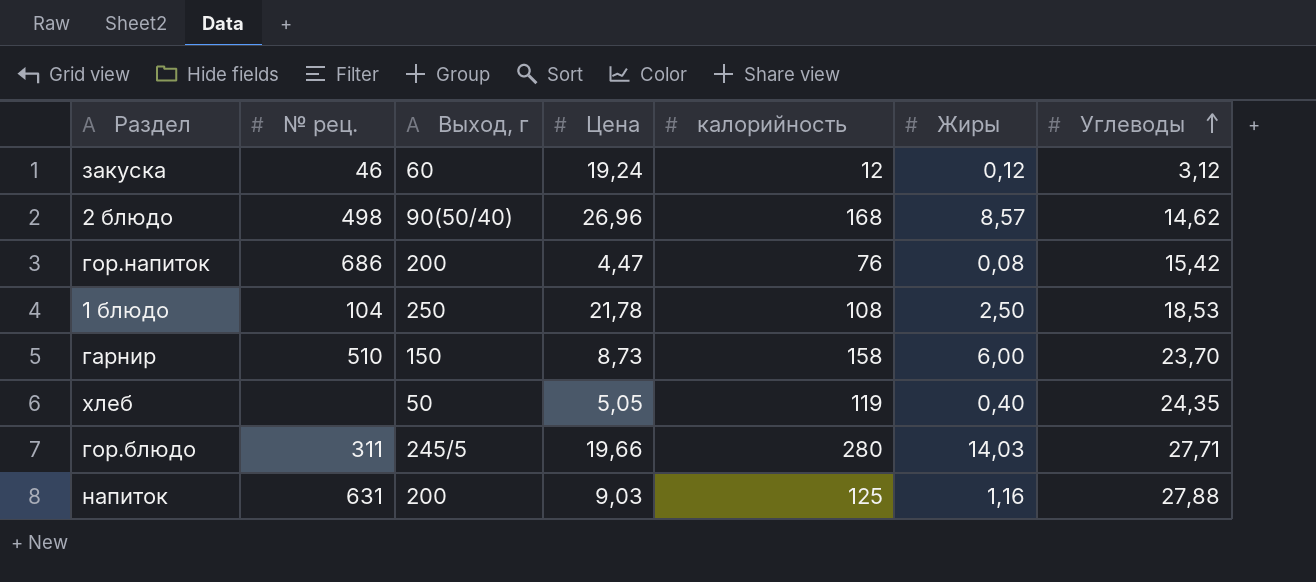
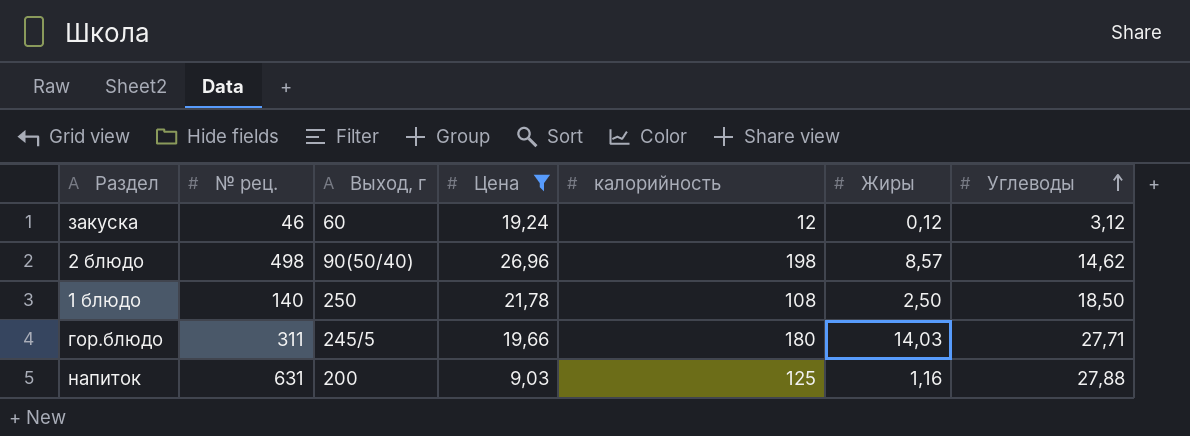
filter: none -> Цена >= 9,03
2 блюдо | калорийность: 168 -> 198
1 блюдо | № рец.: 104 -> 140
1 блюдо | Углеводы: 18,53 -> 18,50
гор.блюдо | калорийность: 280 -> 180

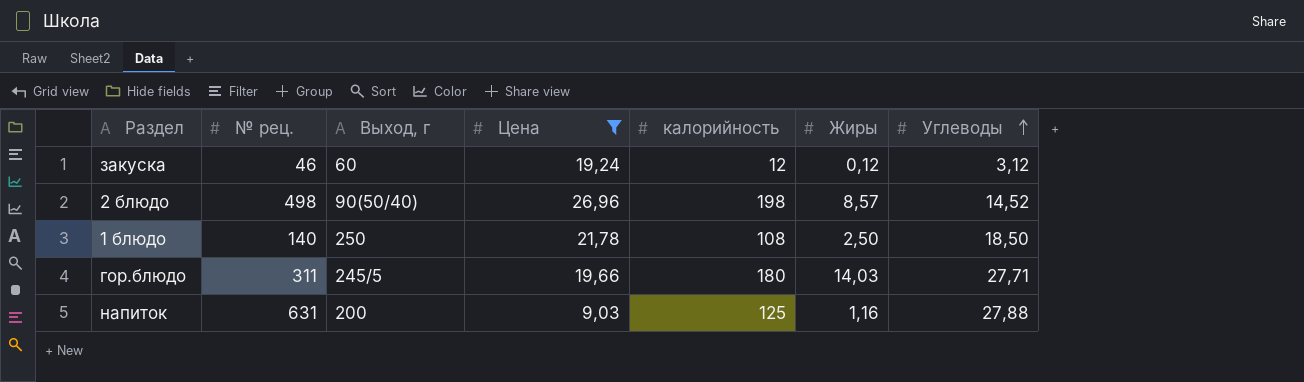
2 блюдо | Углеводы: 14,62 -> 14,52

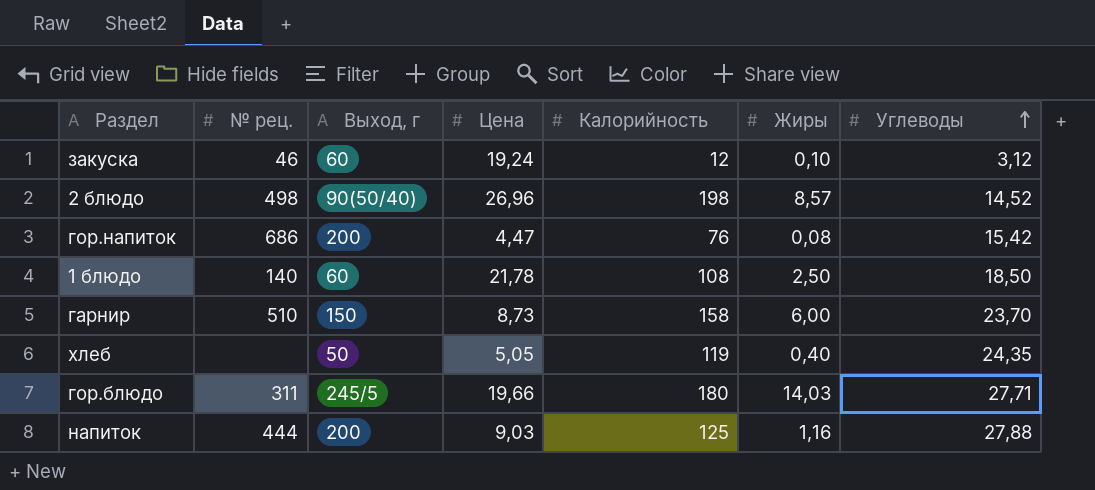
filter: Цена >= 9,03 -> none
column name: калорийность -> Калорийность
закуска | Жиры: 0,12 -> 0,10
1 блюдо | Выход, г: 250 -> 60
напиток | № рец.: 631 -> 444

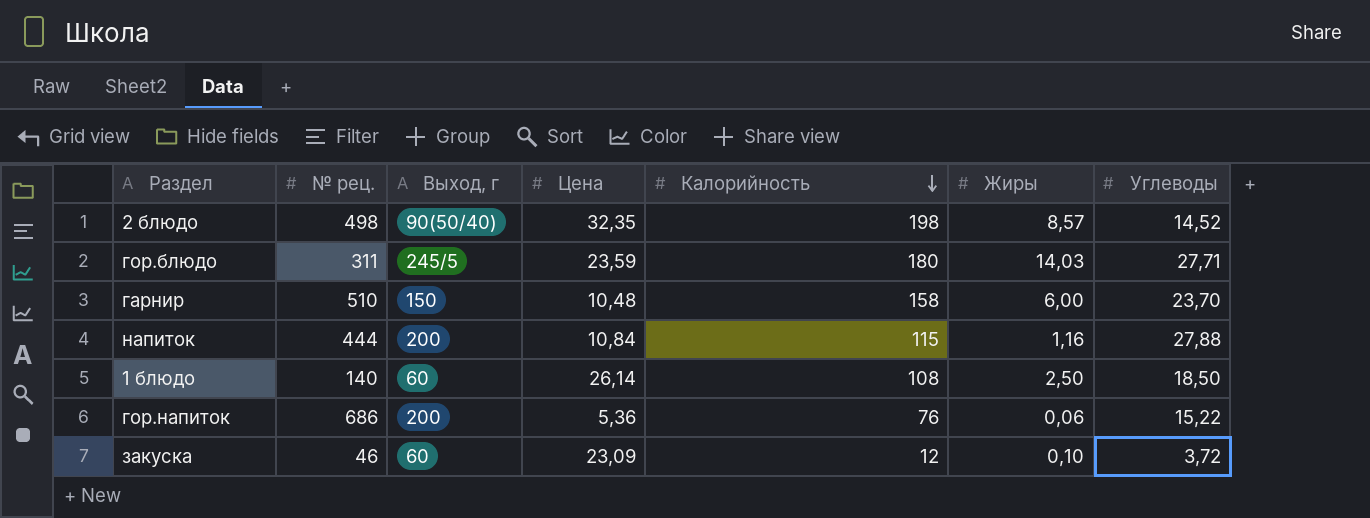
row order: Углеводы ascending -> Калорийность descending
row хлеб: none | 50 | 5,05 | 119 | 0,40 | 24,35 -> none
2 блюдо | Цена: 26,96 -> 32,35
гор.блюдо | Цена: 19,66 -> 23,59
гарнир | Цена: 8,73 -> 10,48
напиток | Цена: 9,03 -> 10,84
напиток | Калорийность: 125 -> 115
1 блюдо | Цена: 21,78 -> 26,14
гор.напиток | Цена: 4,47 -> 5,36
гор.напиток | Жиры: 0,08 -> 0,06
гор.напиток | Углеводы: 15,42 -> 15,22
закуска | Цена: 19,24 -> 23,09
закуска | Углеводы: 3,12 -> 3,72

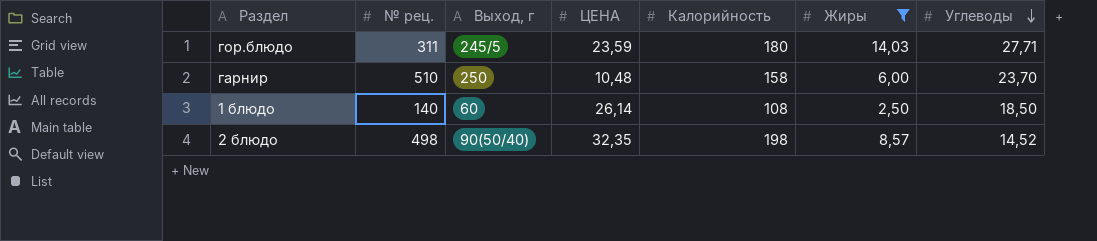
filter: none -> Жиры >= 2,50
row order: Калорийность descending -> Углеводы descending
column name: Цена -> ЦЕНА
гарнир | Выход, г: 150 -> 250

